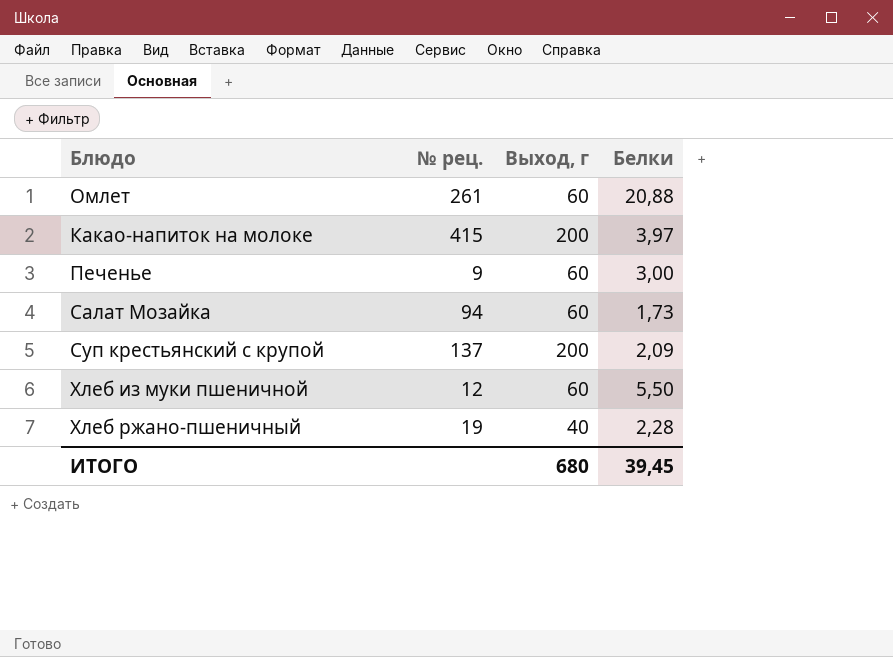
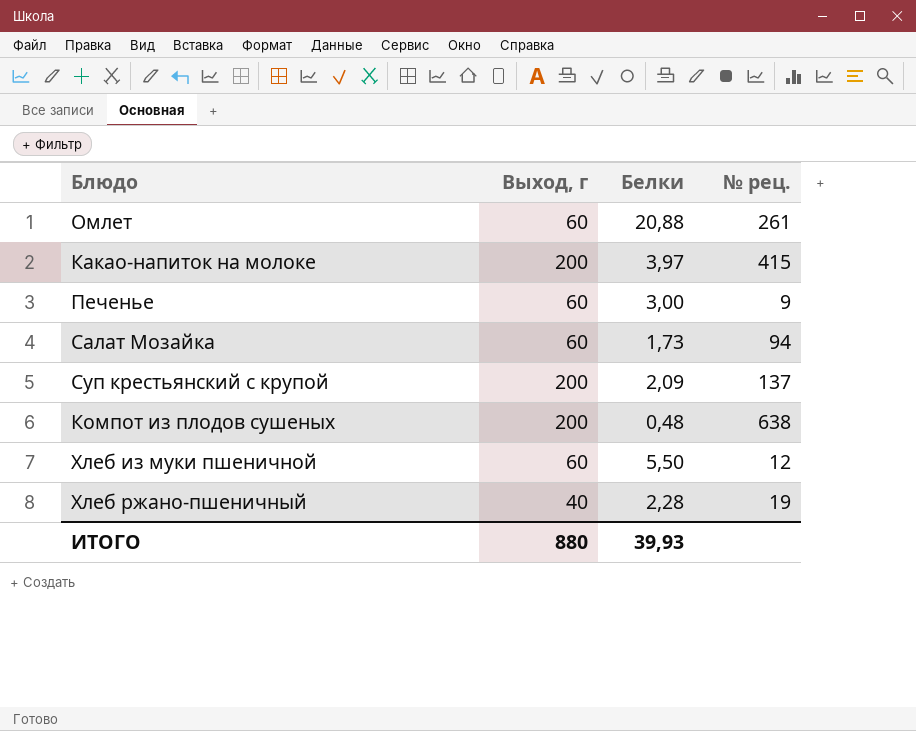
column № рец. | position: 2 -> 4
row Компот из плодов сушеных: none -> 200 | 0,48 | 638
ИТОГО | Выход, г: 680 -> 880
ИТОГО | Белки: 39,45 -> 39,93

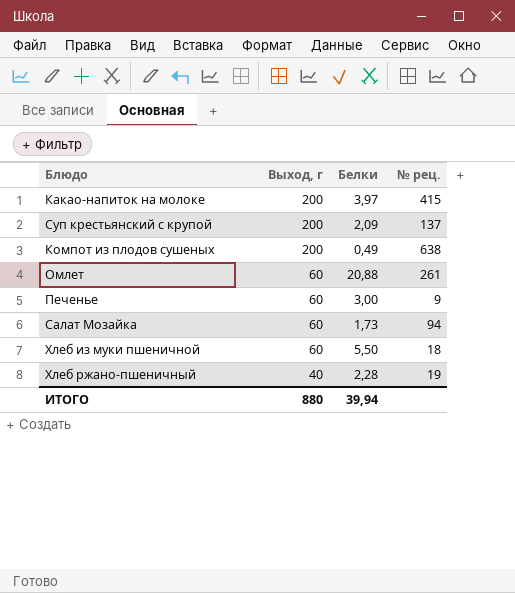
row order: none -> Выход, г descending
Компот из плодов сушеных | Белки: 0,48 -> 0,49
Хлеб из муки пшеничной | № рец.: 12 -> 18
ИТОГО | Белки: 39,93 -> 39,94

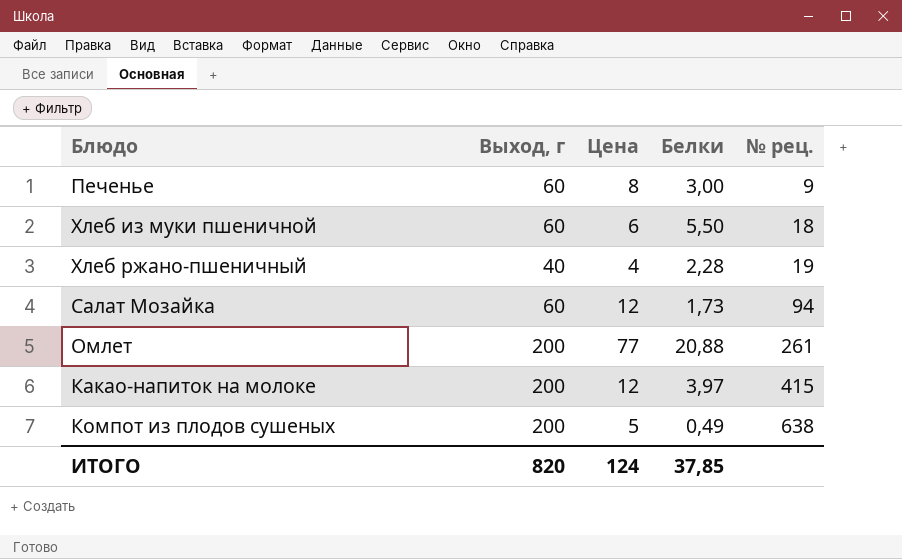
row order: Выход, г descending -> № рец. ascending
column Цена | position: none -> 3
row Суп крестьянский с крупой: 200 | 2,09 | 137 -> none
Омлет | Выход, г: 60 -> 200
ИТОГО | Выход, г: 880 -> 820
ИТОГО | Белки: 39,94 -> 37,85

